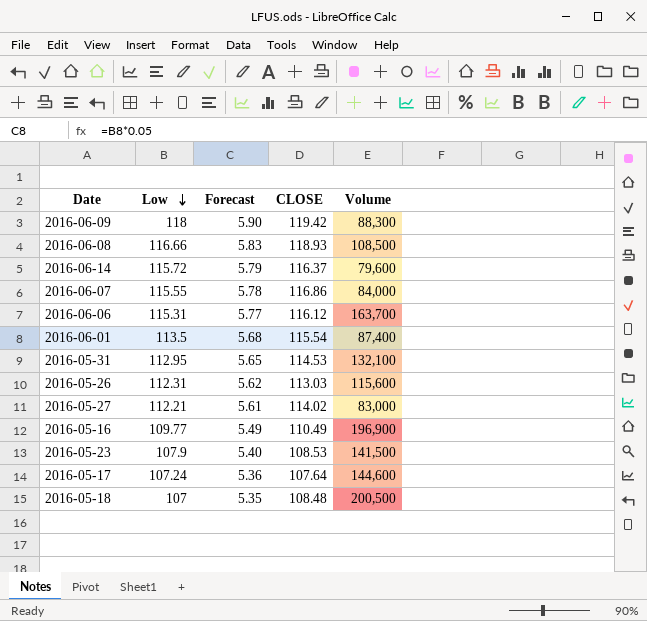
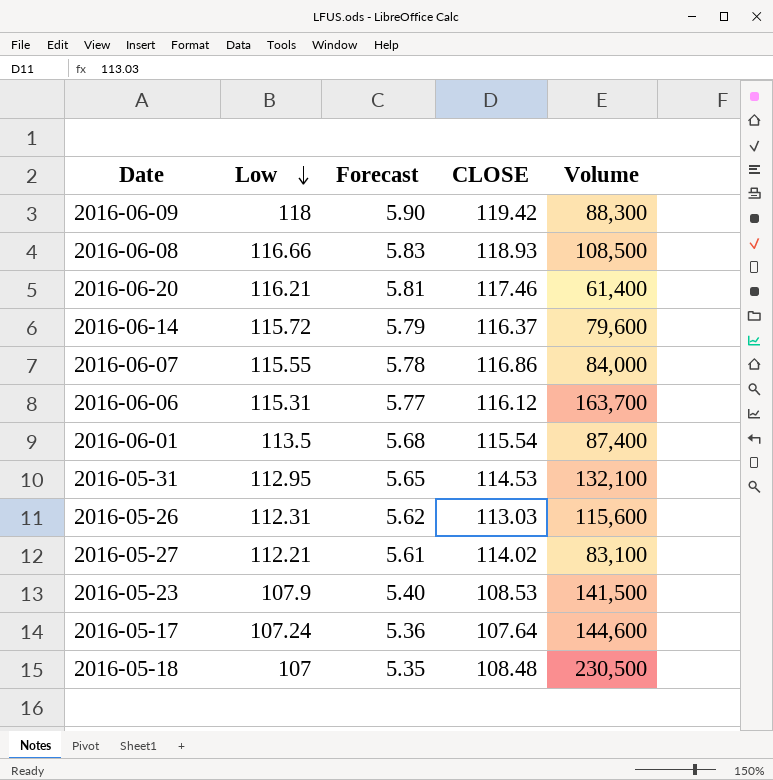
row 2016-05-16: 109.77 | 5.49 | 110.49 | 196,900 -> none
row 2016-06-20: none -> 116.21 | 5.81 | 117.46 | 61,400
2016-05-27 | Volume: 83,000 -> 83,100
2016-05-18 | Volume: 200,500 -> 230,500

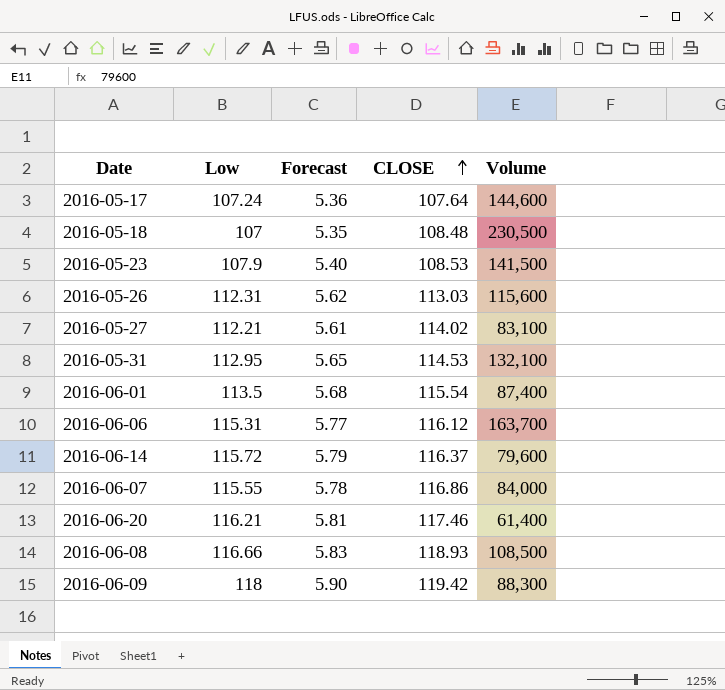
row order: Low descending -> CLOSE ascending

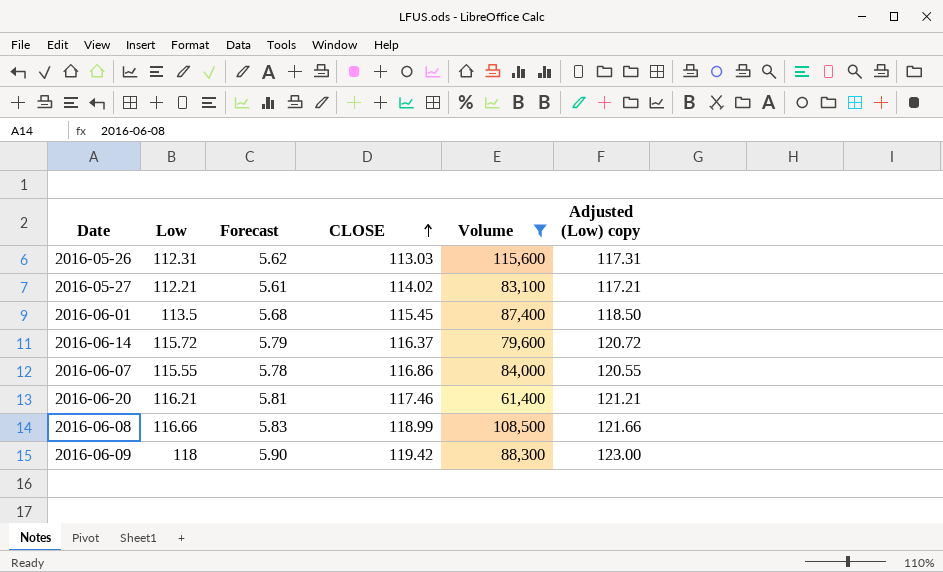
filter: none -> Volume <= 115,600
column Adjusted (Low) copy | formula: none -> [Low] + 5
2016-06-01 | CLOSE: 115.54 -> 115.45
2016-06-08 | CLOSE: 118.93 -> 118.99

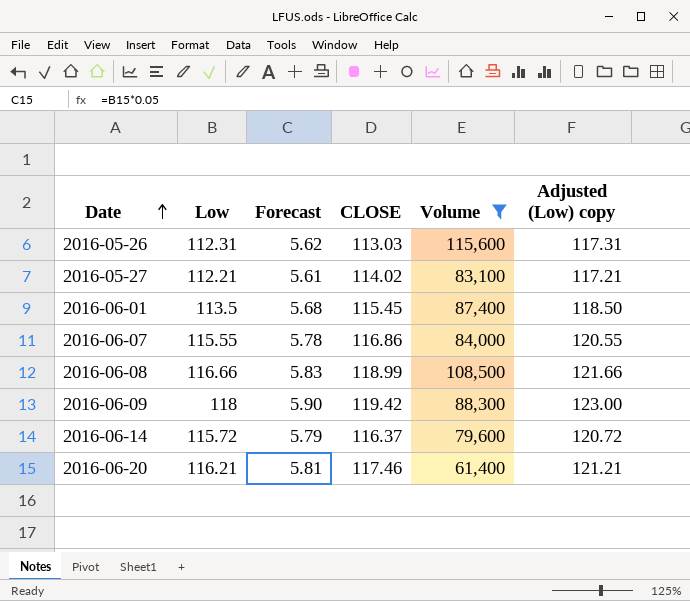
row order: CLOSE ascending -> Date ascending

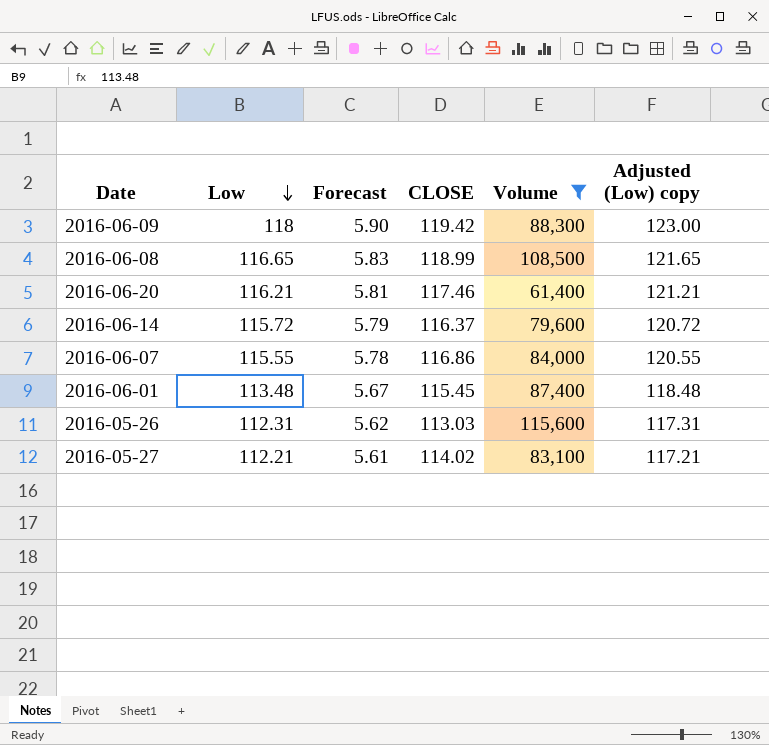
row order: Date ascending -> Low descending
2016-06-08 | Low: 116.66 -> 116.65
2016-06-08 | Adjusted (Low) copy: 121.66 -> 121.65
2016-06-01 | Low: 113.5 -> 113.48
2016-06-01 | Forecast: 5.68 -> 5.67
2016-06-01 | Adjusted (Low) copy: 118.50 -> 118.48

